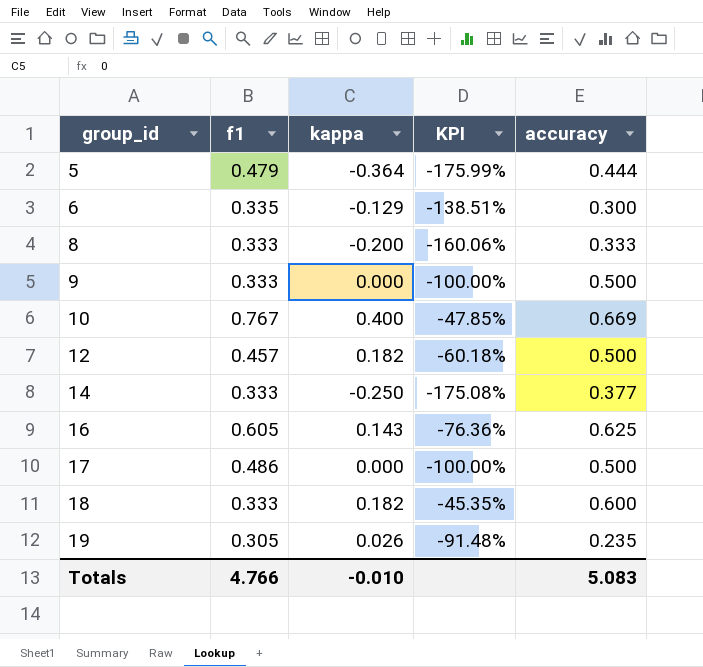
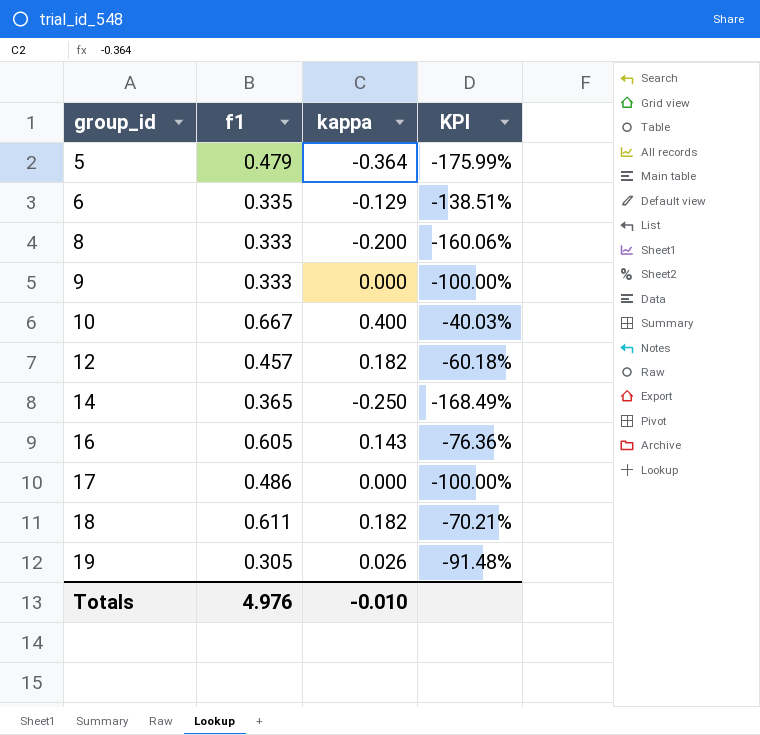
column accuracy | position: 5 -> none
10 | f1: 0.767 -> 0.667
10 | KPI: -47.85% -> -40.03%
14 | f1: 0.333 -> 0.365
14 | KPI: -175.08% -> -168.49%
18 | f1: 0.333 -> 0.611
18 | KPI: -45.35% -> -70.21%
Totals | f1: 4.766 -> 4.976

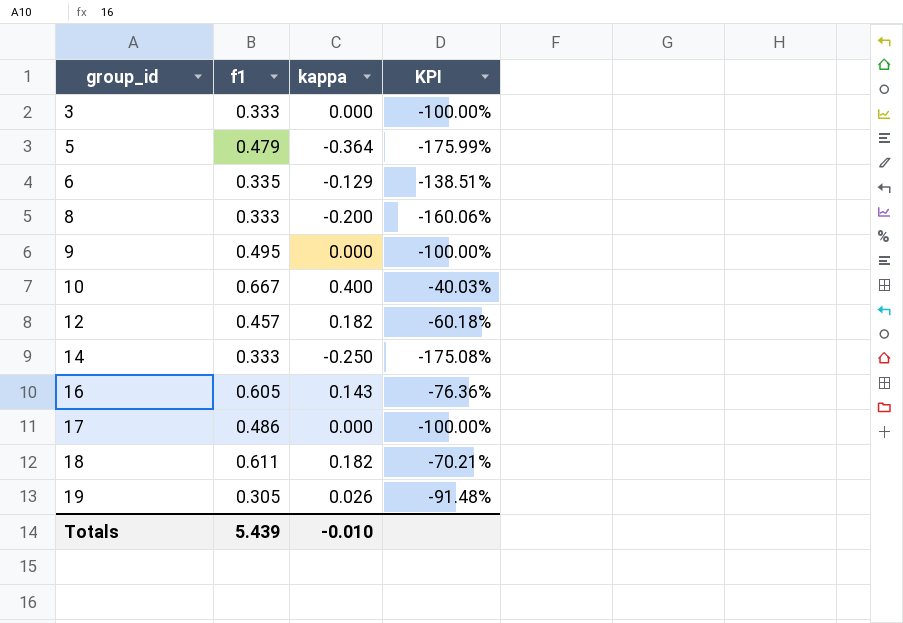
row 3: none -> 0.333 | 0.000 | -100.00%
9 | f1: 0.333 -> 0.495
14 | f1: 0.365 -> 0.333
14 | KPI: -168.49% -> -175.08%
Totals | f1: 4.976 -> 5.439

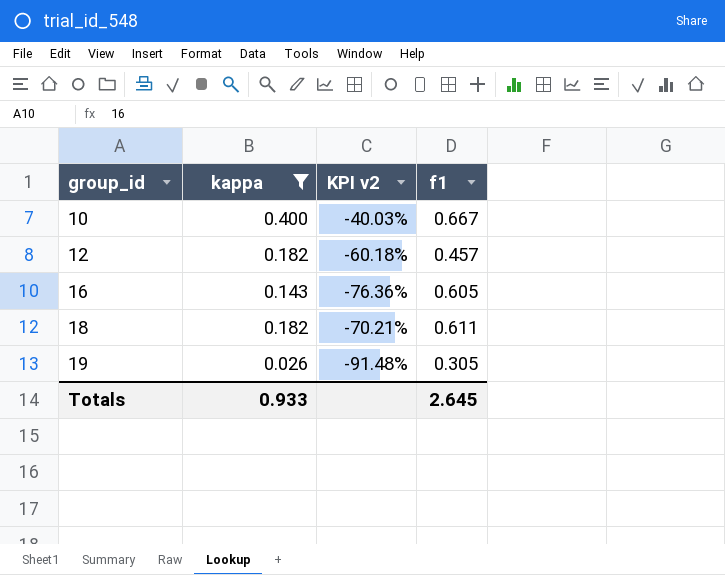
filter: none -> kappa >= 0.026
column name: KPI -> KPI v2
column f1 | position: 2 -> 4
Totals | kappa: -0.010 -> 0.933
Totals | f1: 5.439 -> 2.645

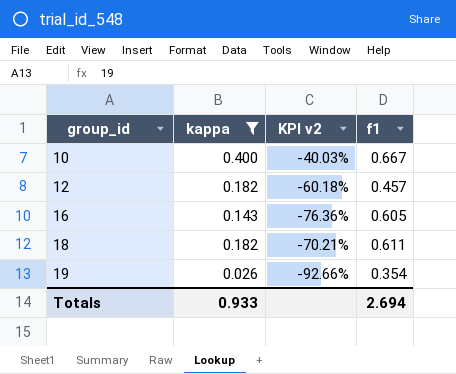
19 | KPI v2: -91.48% -> -92.66%
19 | f1: 0.305 -> 0.354
Totals | f1: 2.645 -> 2.694

